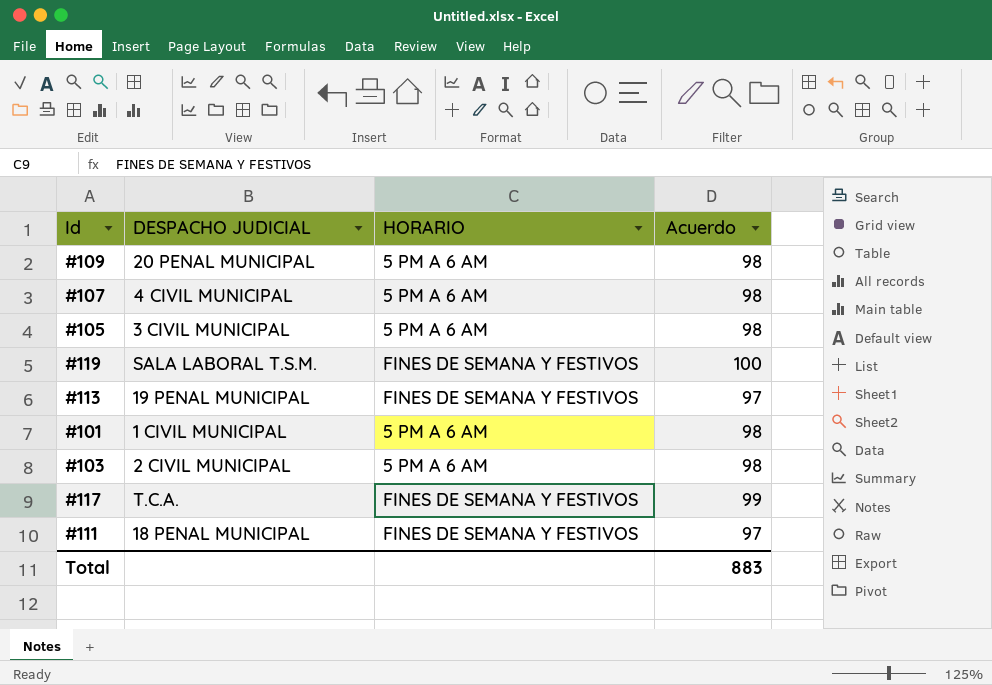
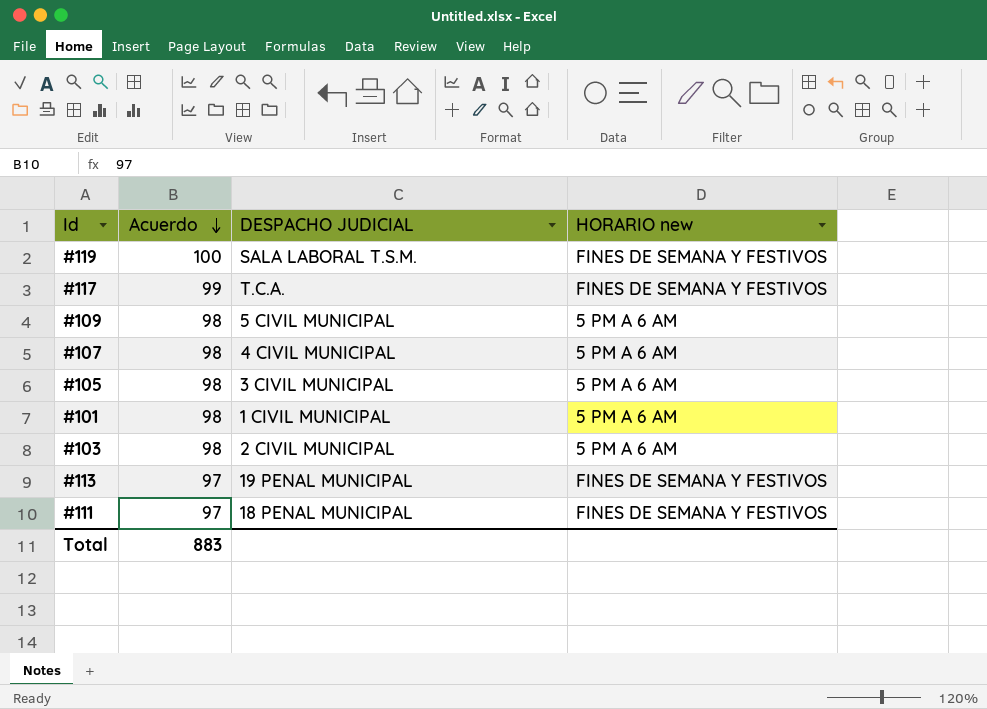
row order: none -> Acuerdo descending
column Acuerdo | position: 4 -> 2
column name: HORARIO -> HORARIO new
#109 | DESPACHO JUDICIAL: 20 PENAL MUNICIPAL -> 5 CIVIL MUNICIPAL

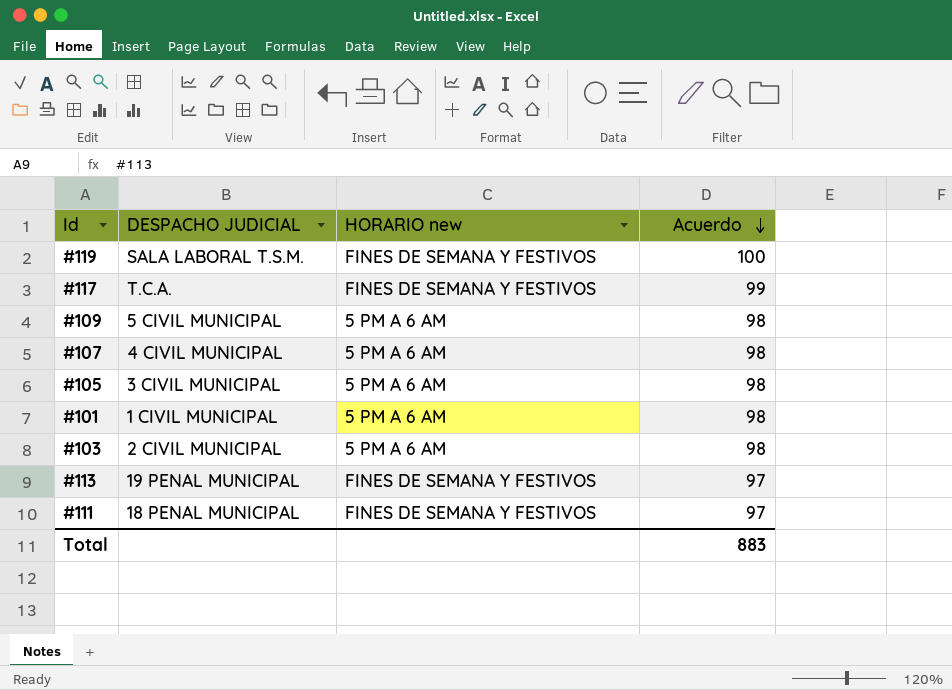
column Acuerdo | position: 2 -> 4

